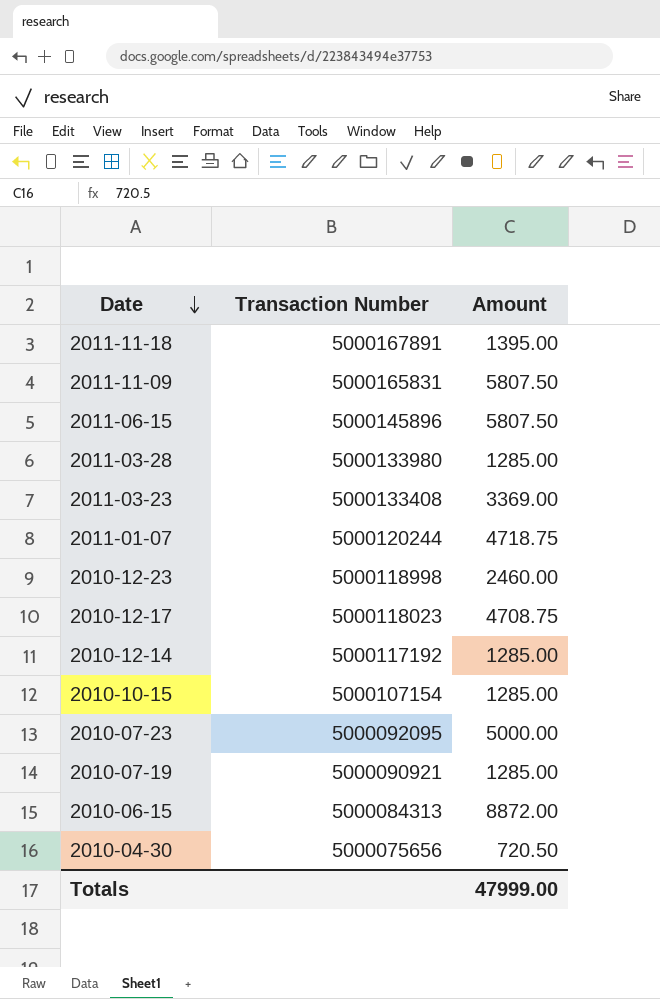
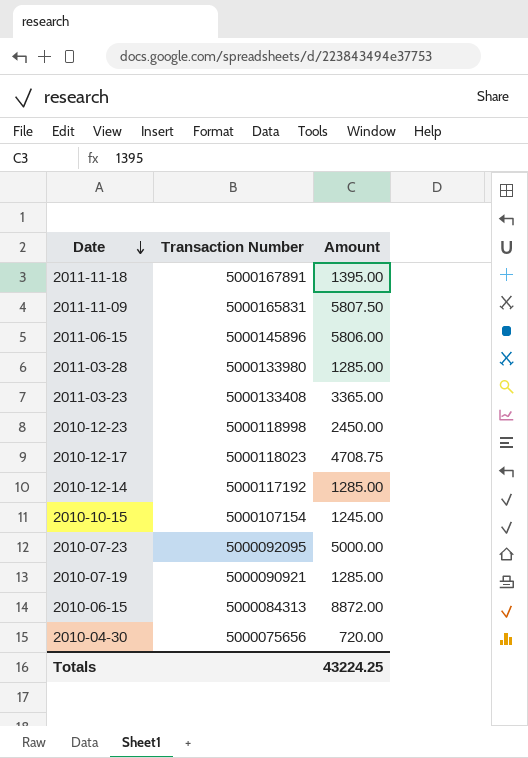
row 2011-01-07: 5000120244 | 4718.75 -> none
2011-06-15 | Amount: 5807.50 -> 5806.00
2011-03-23 | Amount: 3369.00 -> 3365.00
2010-12-23 | Amount: 2460.00 -> 2450.00
2010-10-15 | Amount: 1285.00 -> 1245.00
2010-04-30 | Amount: 720.50 -> 720.00
Totals | Amount: 47999.00 -> 43224.25

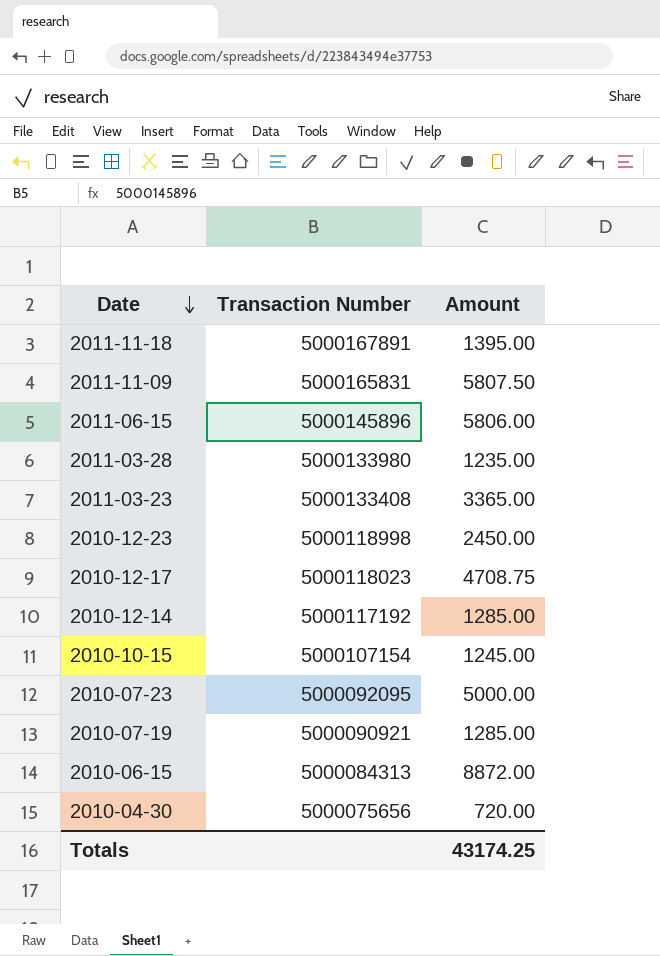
2011-03-28 | Amount: 1285.00 -> 1235.00
Totals | Amount: 43224.25 -> 43174.25

